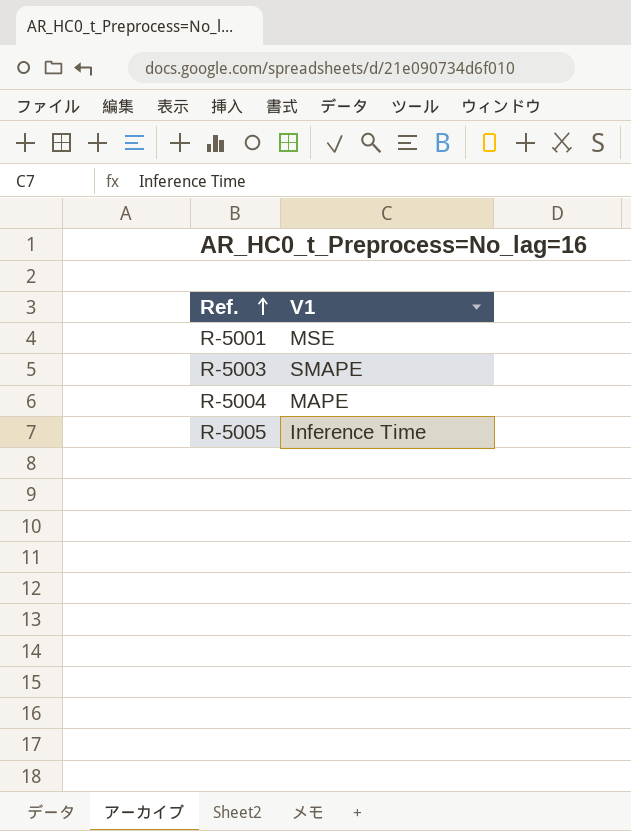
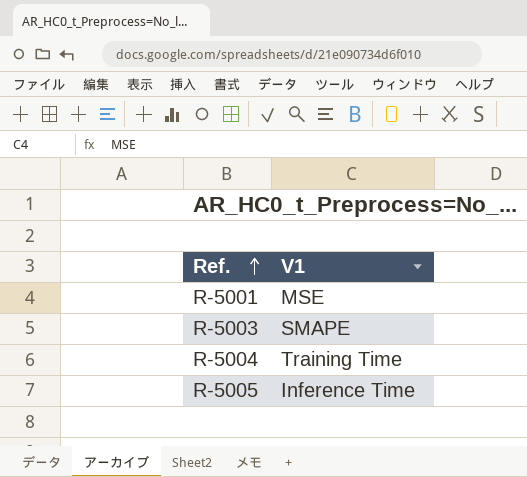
R-5004 | V1: MAPE -> Training Time

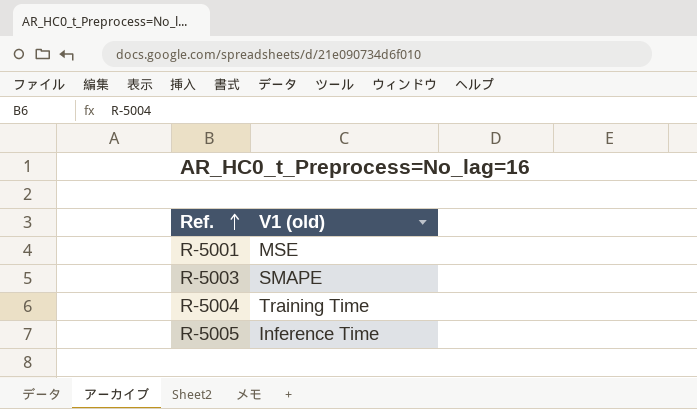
column name: V1 -> V1 (old)

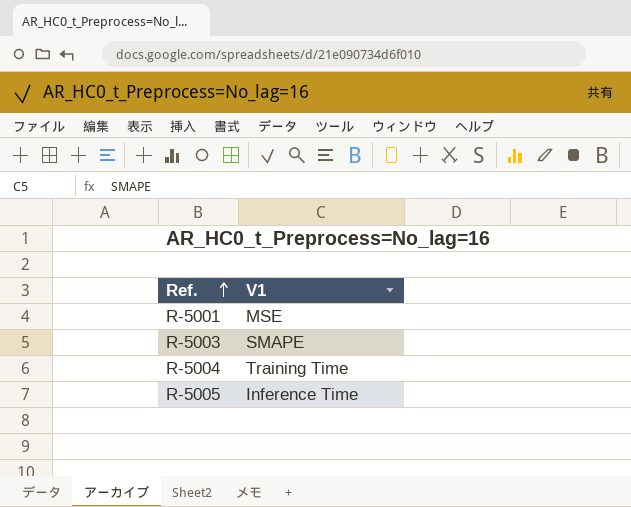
column name: V1 (old) -> V1

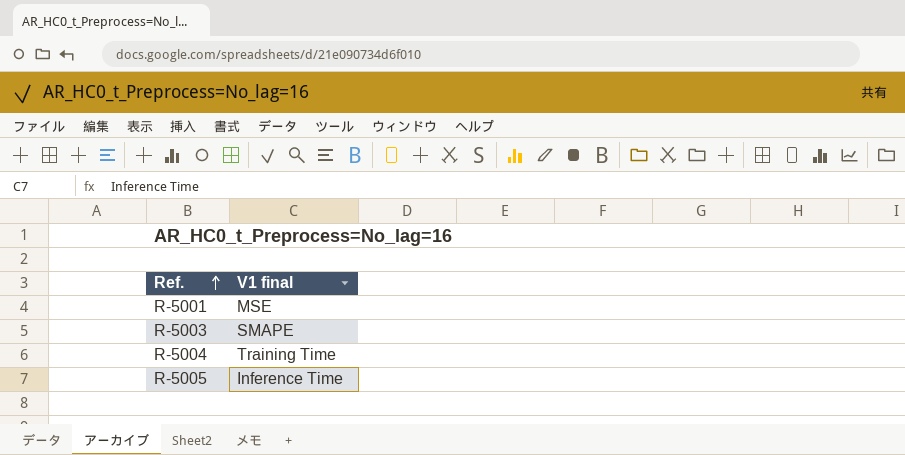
column name: V1 -> V1 final

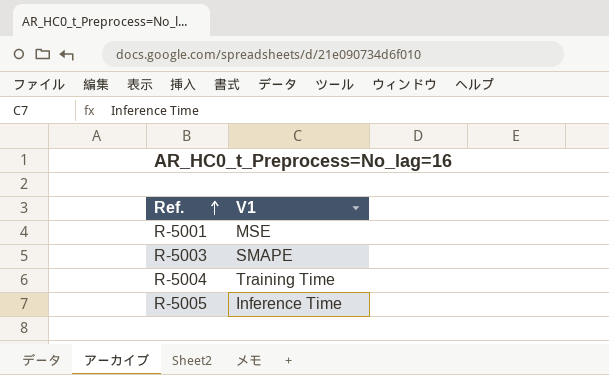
column name: V1 final -> V1

